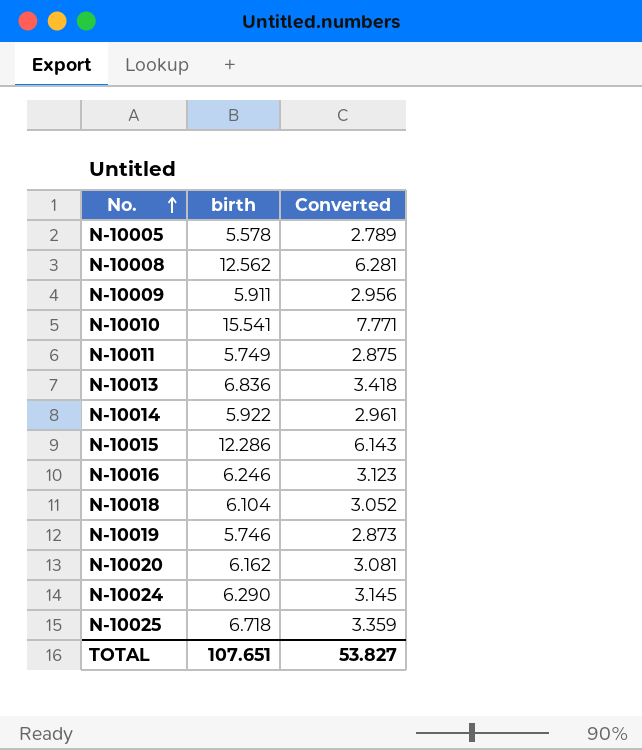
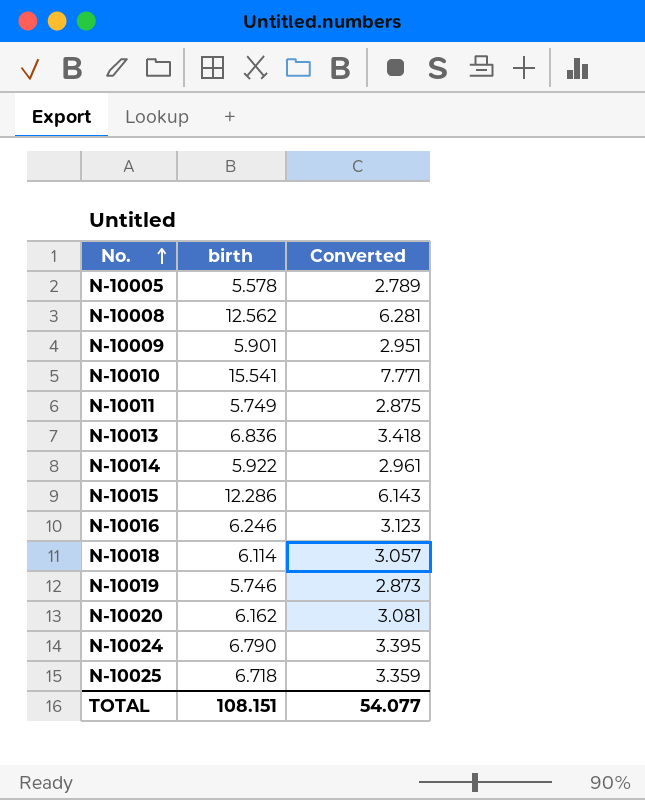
N-10009 | birth: 5.911 -> 5.901
N-10009 | Converted: 2.956 -> 2.951
N-10018 | birth: 6.104 -> 6.114
N-10018 | Converted: 3.052 -> 3.057
N-10024 | birth: 6.290 -> 6.790
N-10024 | Converted: 3.145 -> 3.395
TOTAL | birth: 107.651 -> 108.151
TOTAL | Converted: 53.827 -> 54.077

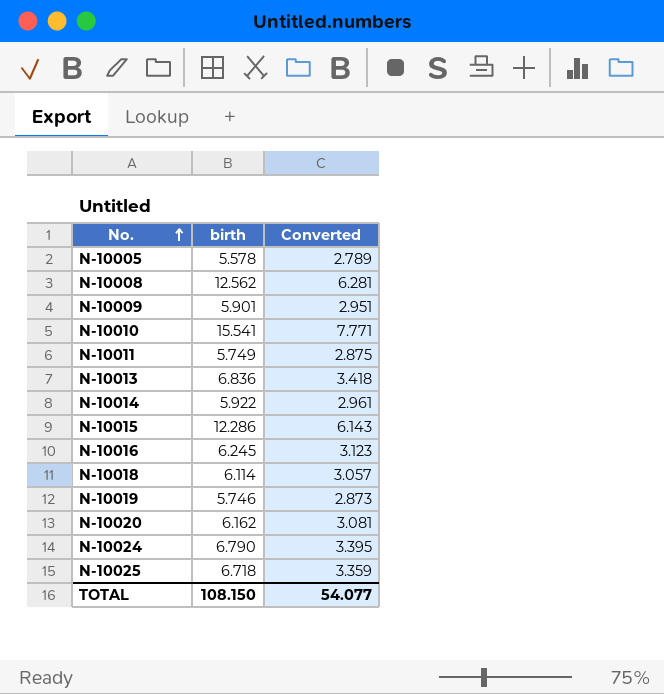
N-10016 | birth: 6.246 -> 6.245
TOTAL | birth: 108.151 -> 108.150

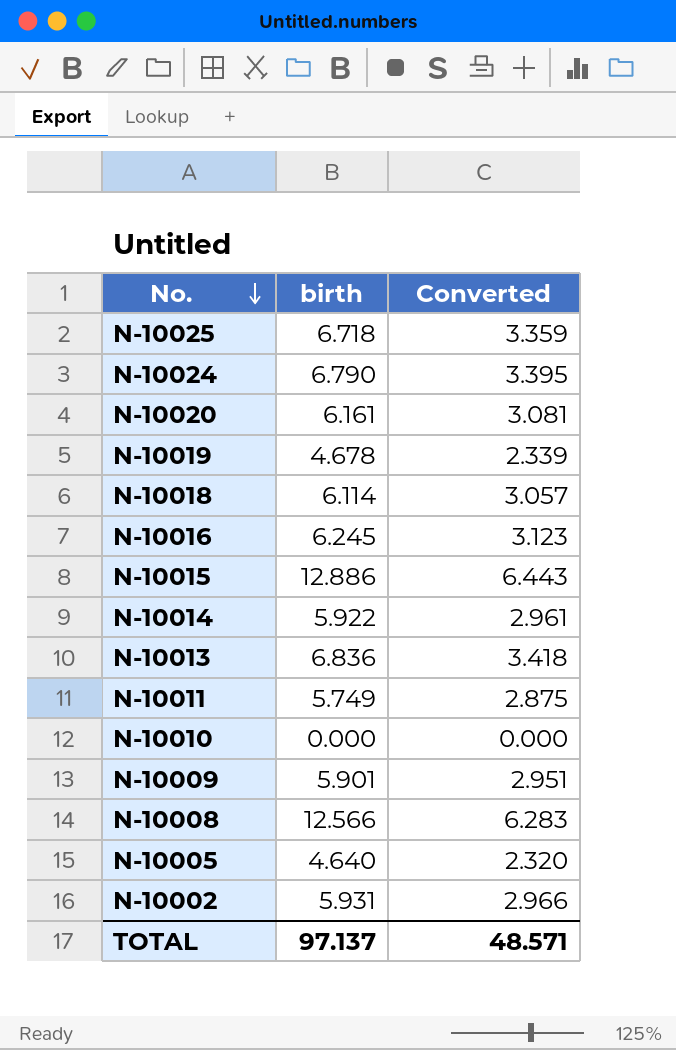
row order: No. ascending -> No. descending
N-10020 | birth: 6.162 -> 6.161
N-10019 | birth: 5.746 -> 4.678
N-10019 | Converted: 2.873 -> 2.339
N-10015 | birth: 12.286 -> 12.886
N-10015 | Converted: 6.143 -> 6.443
N-10010 | birth: 15.541 -> 0.000
N-10010 | Converted: 7.771 -> 0.000
N-10008 | birth: 12.562 -> 12.566
N-10008 | Converted: 6.281 -> 6.283
N-10005 | birth: 5.578 -> 4.640
N-10005 | Converted: 2.789 -> 2.320
row N-10002: none -> 5.931 | 2.966
TOTAL | birth: 108.150 -> 97.137
TOTAL | Converted: 54.077 -> 48.571

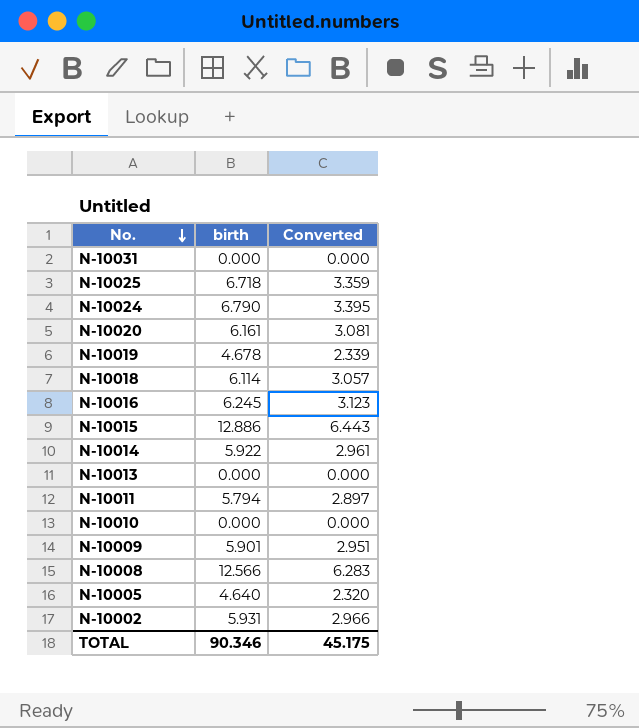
row N-10031: none -> 0.000 | 0.000
N-10013 | birth: 6.836 -> 0.000
N-10013 | Converted: 3.418 -> 0.000
N-10011 | birth: 5.749 -> 5.794
N-10011 | Converted: 2.875 -> 2.897
TOTAL | birth: 97.137 -> 90.346
TOTAL | Converted: 48.571 -> 45.175

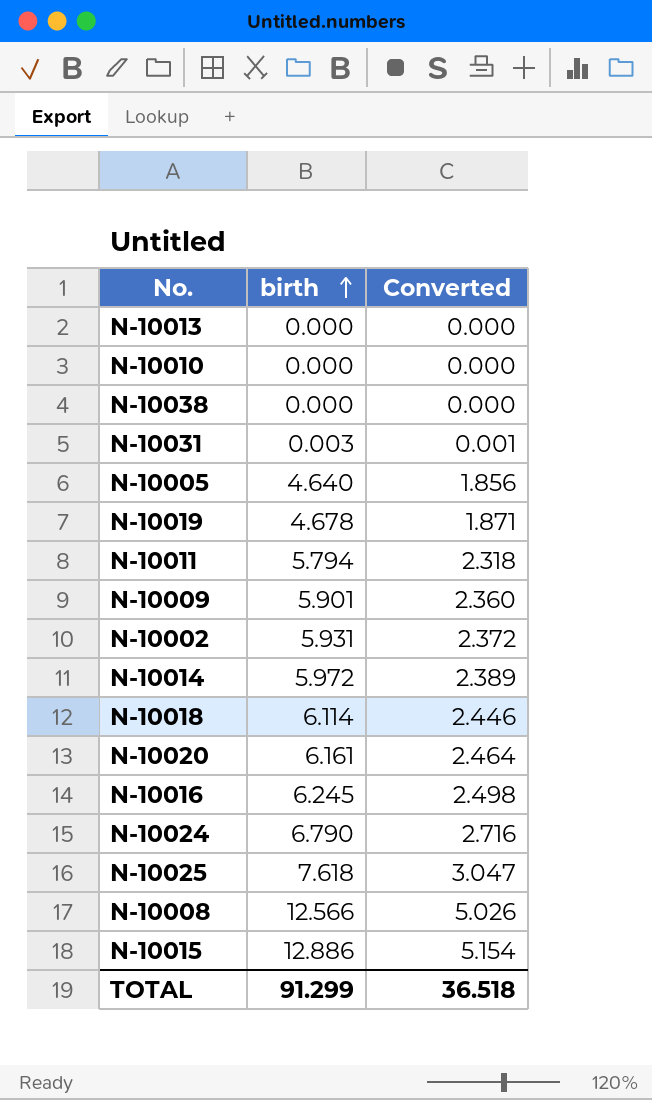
row order: No. descending -> birth ascending
column Converted | formula: [birth] * 0.5 -> [birth] * 0.4
row N-10038: none -> 0.000 | 0.000
N-10031 | birth: 0.000 -> 0.003
N-10014 | birth: 5.922 -> 5.972
N-10025 | birth: 6.718 -> 7.618
TOTAL | birth: 90.346 -> 91.299
TOTAL | Converted: 45.175 -> 36.518

